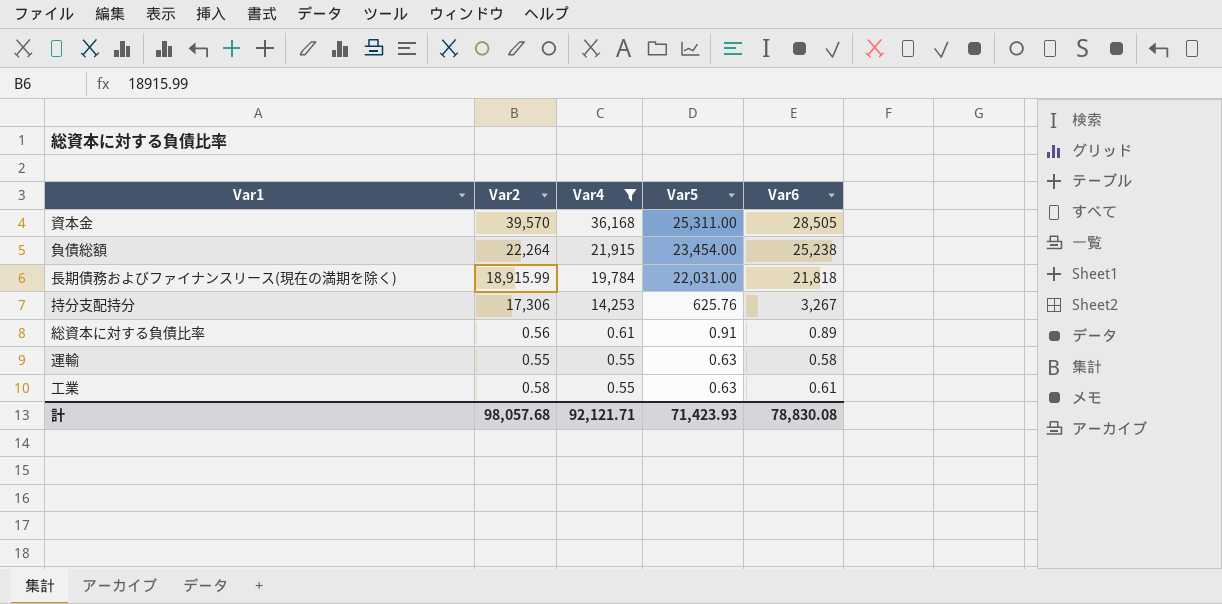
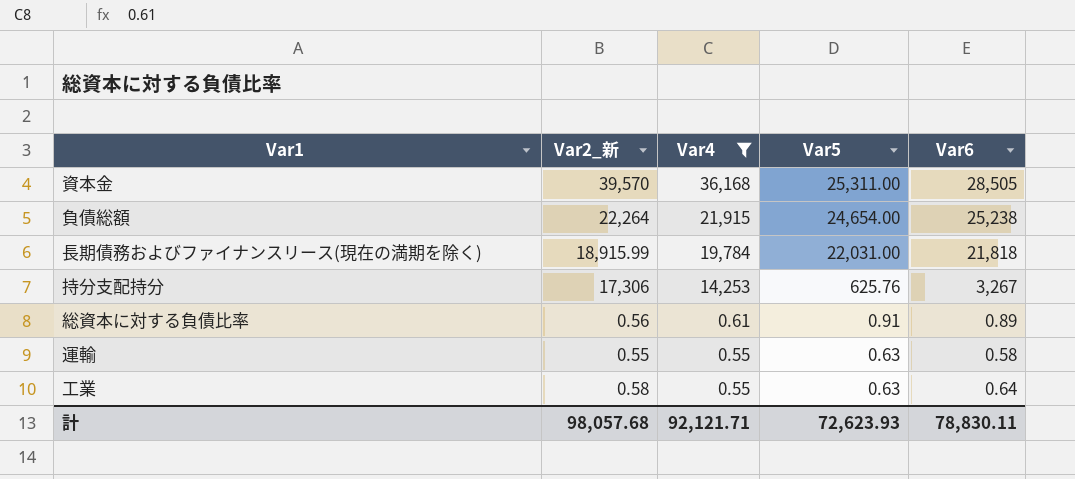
column name: Var2 -> Var2_新
負債総額 | Var5: 23,454.00 -> 24,654.00
工業 | Var6: 0.61 -> 0.64
計 | Var5: 71,423.93 -> 72,623.93
計 | Var6: 78,830.08 -> 78,830.11

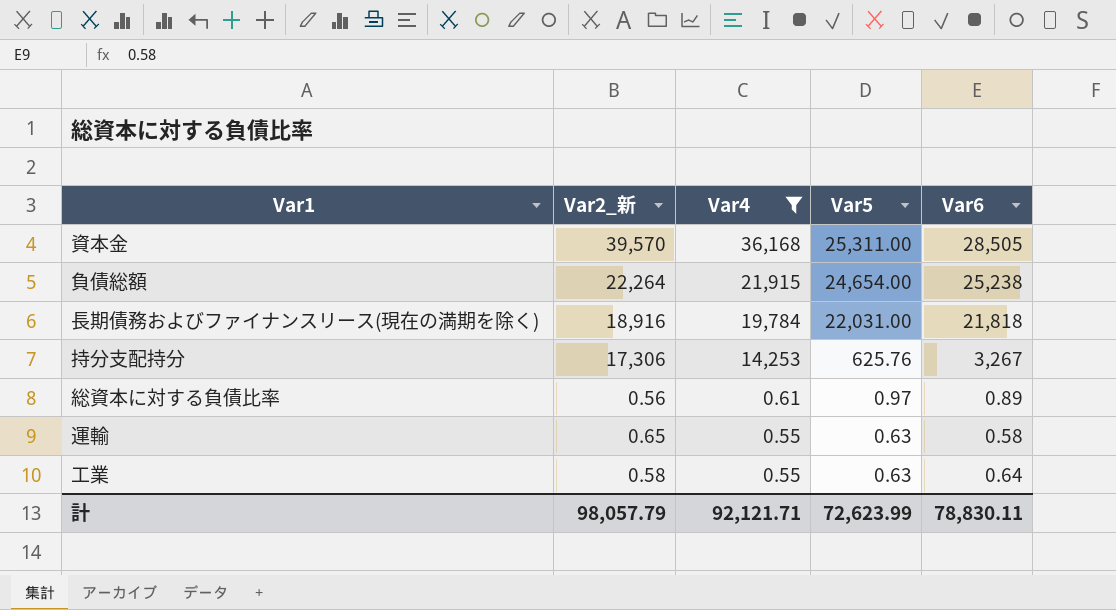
長期債務およびファイナンスリース(現在の満期を除く) | Var2_新: 18,915.99 -> 18,916
総資本に対する負債比率 | Var5: 0.91 -> 0.97
運輸 | Var2_新: 0.55 -> 0.65
計 | Var2_新: 98,057.68 -> 98,057.79
計 | Var5: 72,623.93 -> 72,623.99

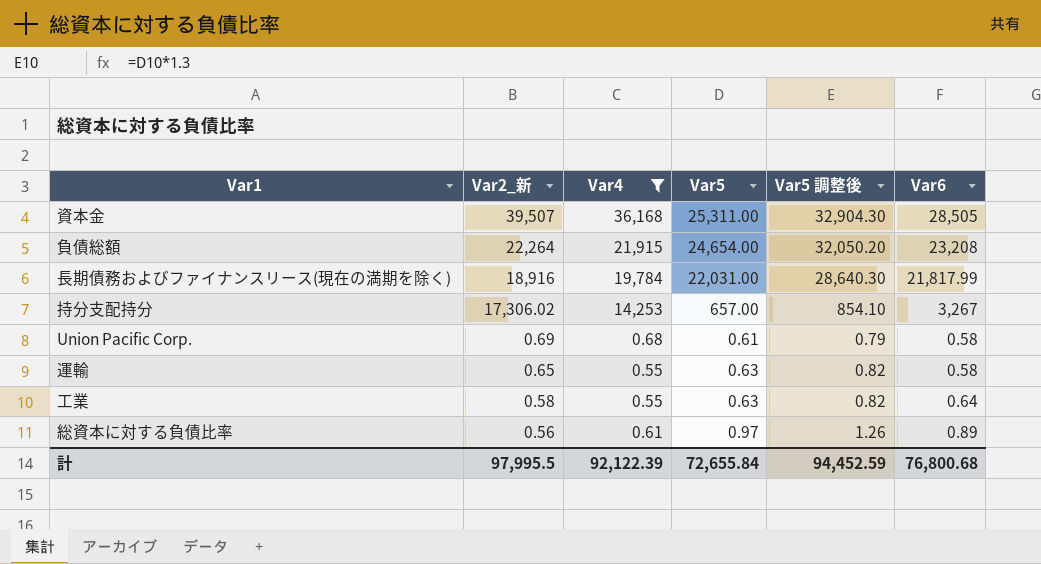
row order: Var4 descending -> Var2_新 descending
column Var5 調整後 | formula: none -> [Var5] * 1.3
資本金 | Var2_新: 39,570 -> 39,507
負債総額 | Var6: 25,238 -> 23,208
長期債務およびファイナンスリース(現在の満期を除く) | Var6: 21,818 -> 21,817.99
持分支配持分 | Var2_新: 17,306 -> 17,306.02
持分支配持分 | Var5: 625.76 -> 657.00
row Union Pacific Corp.: none -> 0.69 | 0.68 | 0.61 | 0.79 | 0.58
計 | Var2_新: 98,057.79 -> 97,995.5
計 | Var4: 92,121.71 -> 92,122.39
計 | Var5: 72,623.99 -> 72,655.84
計 | Var6: 78,830.11 -> 76,800.68

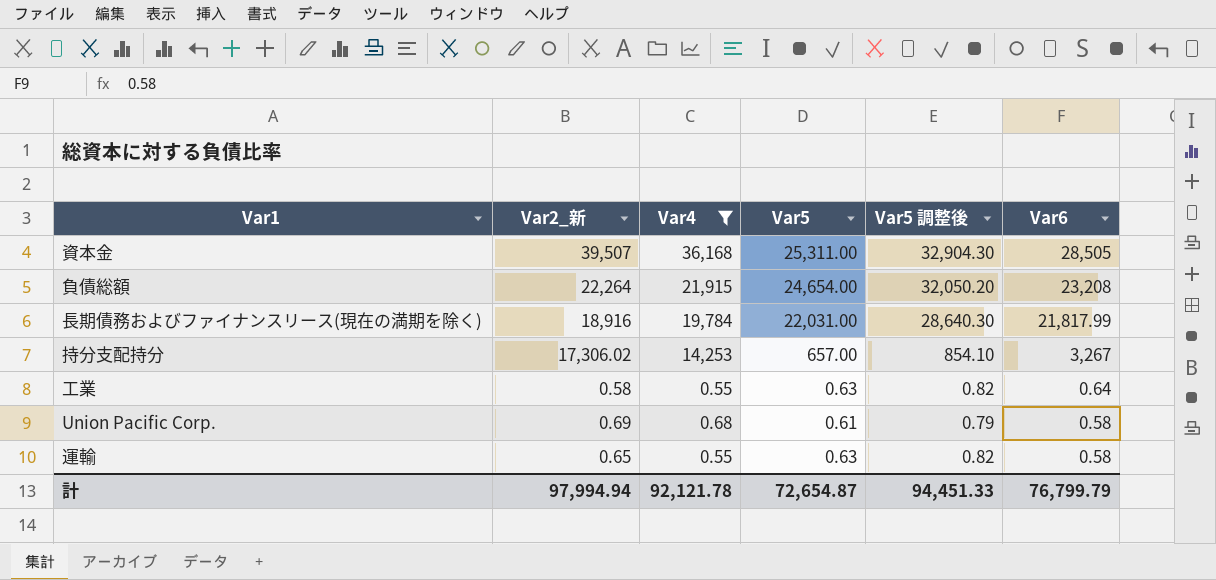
row order: Var2_新 descending -> Var6 descending
row 総資本に対する負債比率: 0.56 | 0.61 | 0.97 | 1.26 | 0.89 -> none
計 | Var2_新: 97,995.5 -> 97,994.94
計 | Var4: 92,122.39 -> 92,121.78
計 | Var5: 72,655.84 -> 72,654.87
計 | Var5 調整後: 94,452.59 -> 94,451.33
計 | Var6: 76,800.68 -> 76,799.79

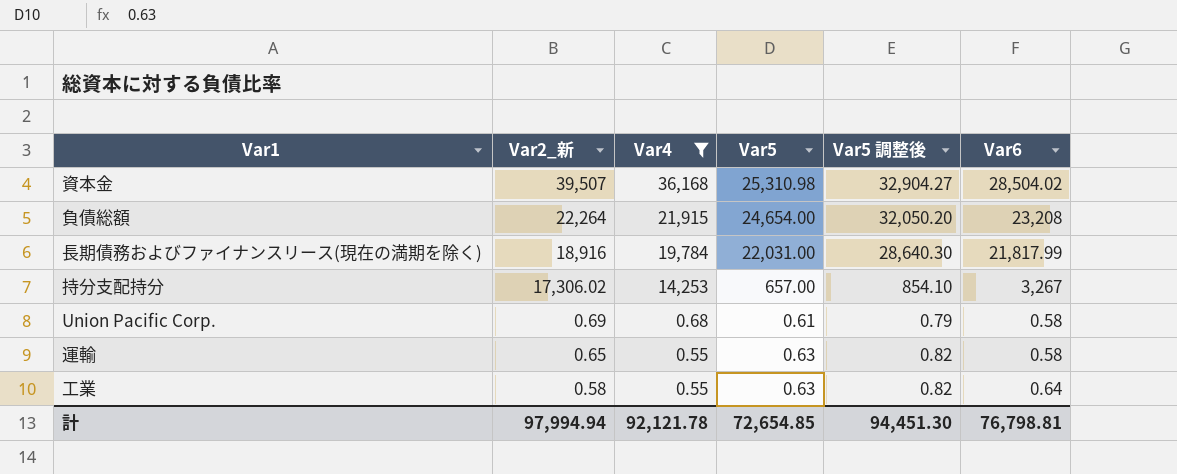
row order: Var6 descending -> Var2_新 descending
資本金 | Var5: 25,311.00 -> 25,310.98
資本金 | Var5 調整後: 32,904.30 -> 32,904.27
資本金 | Var6: 28,505 -> 28,504.02
計 | Var5: 72,654.87 -> 72,654.85
計 | Var5 調整後: 94,451.33 -> 94,451.30
計 | Var6: 76,799.79 -> 76,798.81

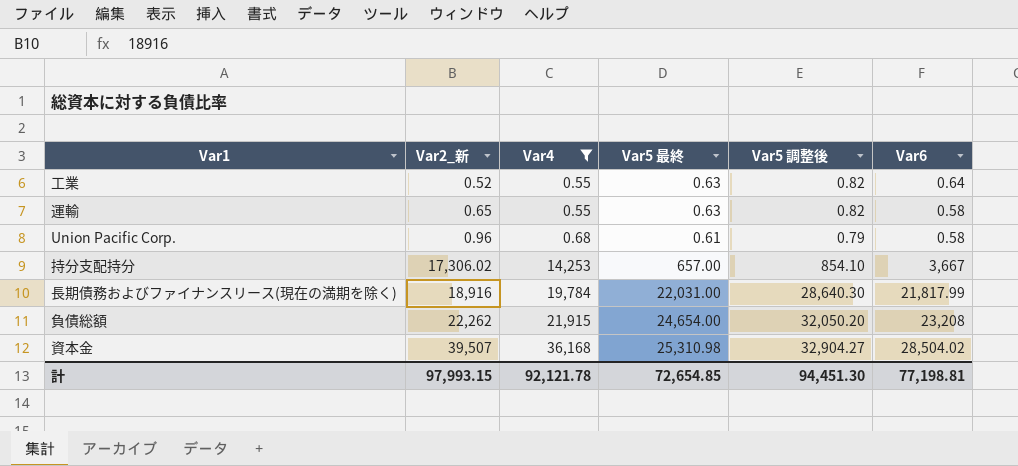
row order: Var2_新 descending -> Var2_新 ascending
column name: Var5 -> Var5 最終
工業 | Var2_新: 0.58 -> 0.52
Union Pacific Corp. | Var2_新: 0.69 -> 0.96
持分支配持分 | Var6: 3,267 -> 3,667
負債総額 | Var2_新: 22,264 -> 22,262
計 | Var2_新: 97,994.94 -> 97,993.15
計 | Var6: 76,798.81 -> 77,198.81

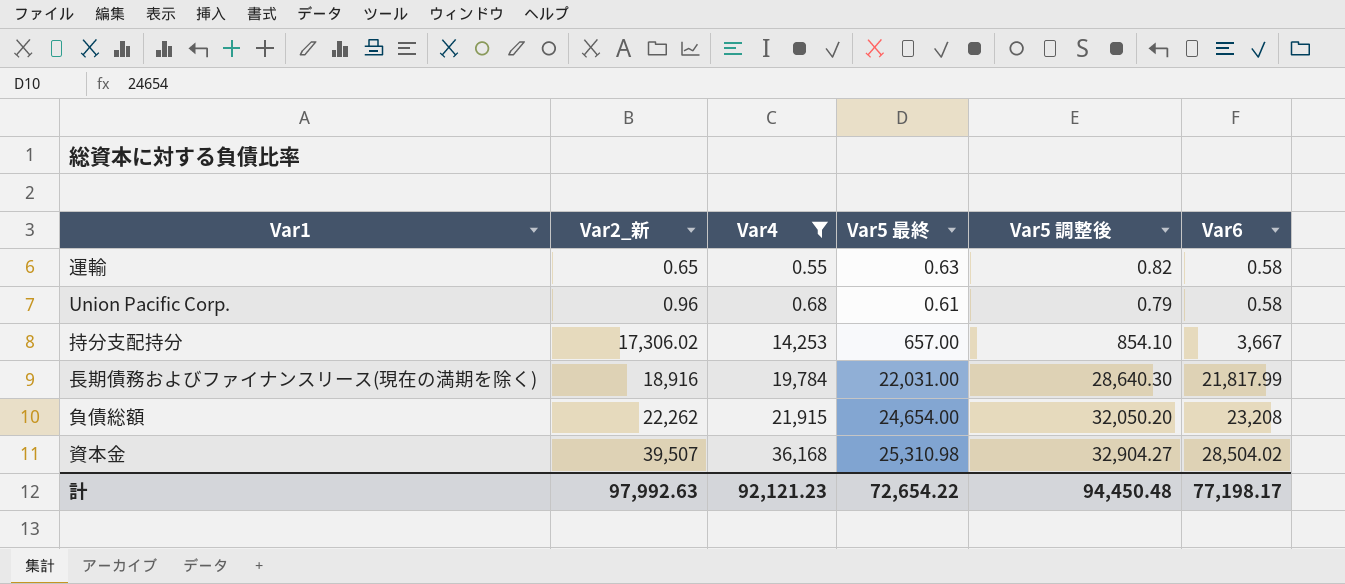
row 工業: 0.52 | 0.55 | 0.63 | 0.82 | 0.64 -> none
計 | Var2_新: 97,993.15 -> 97,992.63
計 | Var4: 92,121.78 -> 92,121.23
計 | Var5 最終: 72,654.85 -> 72,654.22
計 | Var5 調整後: 94,451.30 -> 94,450.48
計 | Var6: 77,198.81 -> 77,198.17

